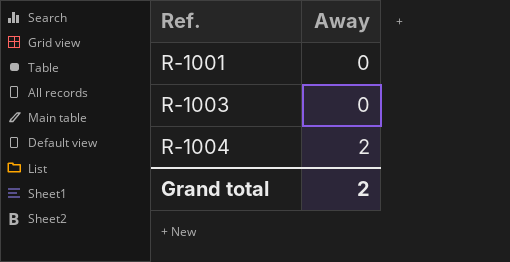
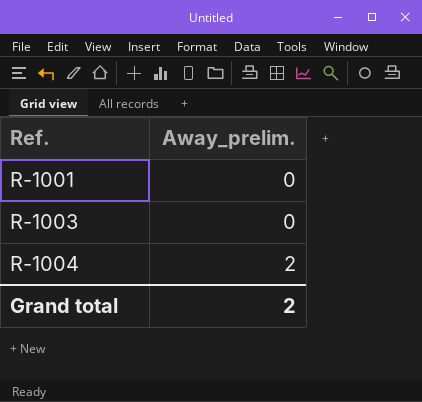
column name: Away -> Away_prelim.

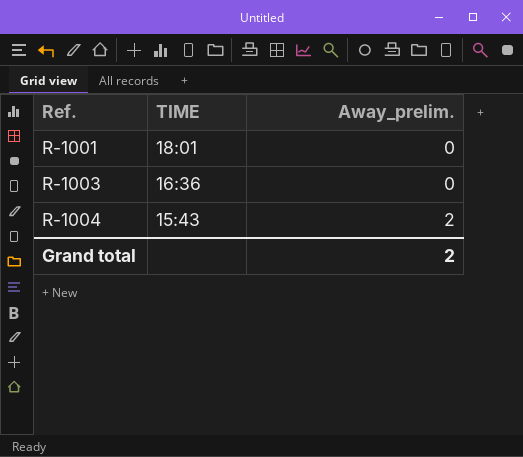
column TIME | position: none -> 2

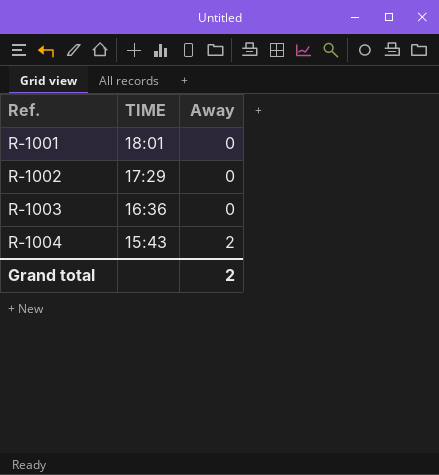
column name: Away_prelim. -> Away
row R-1002: none -> 17:29 | 0

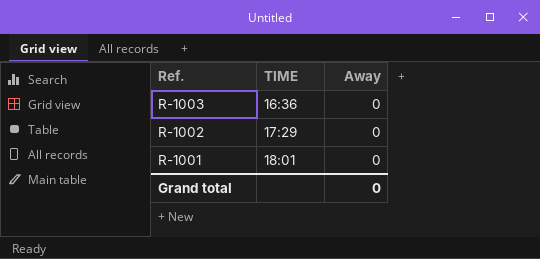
row order: Ref. ascending -> Ref. descending
row R-1004: 15:43 | 2 -> none
Grand total | Away: 2 -> 0

